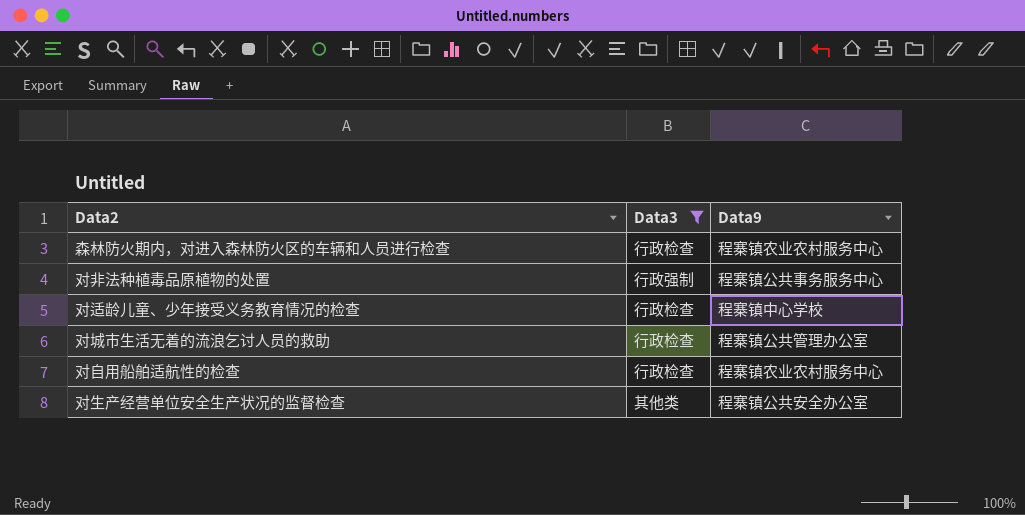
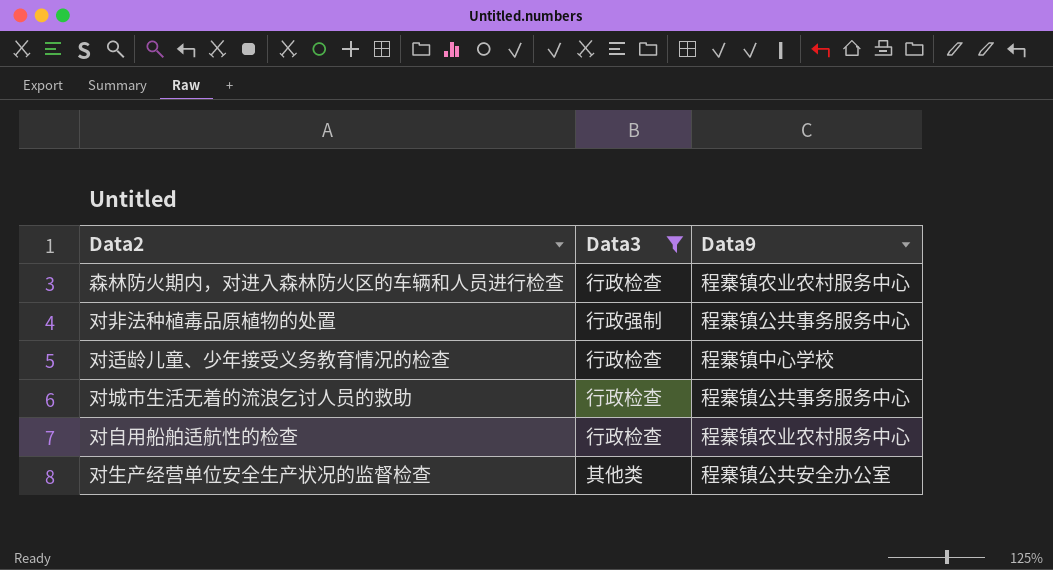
对城市生活无着的流浪乞讨人员的救助 | Data9: 程寨镇公共管理办公室 -> 程寨镇公共事务服务中心

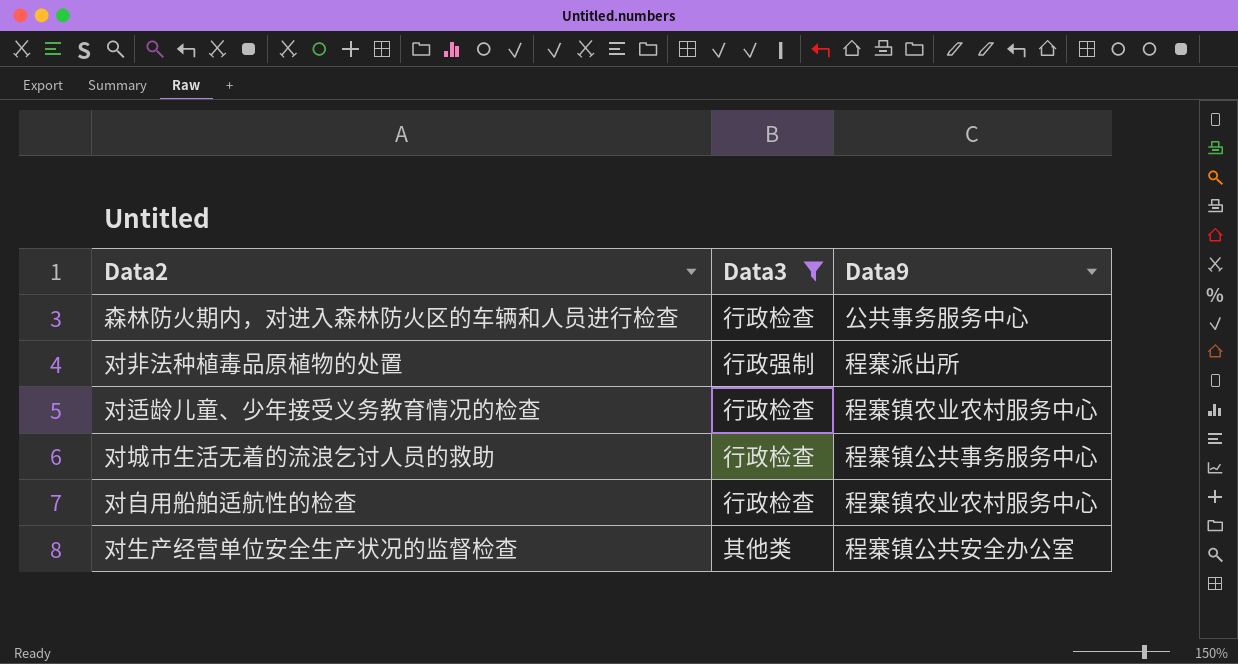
森林防火期内，对进入森林防火区的车辆和人员进行检查 | Data9: 程寨镇农业农村服务中心 -> 公共事务服务中心
对非法种植毒品原植物的处置 | Data9: 程寨镇公共事务服务中心 -> 程寨派出所
对适龄儿童、少年接受义务教育情况的检查 | Data9: 程寨镇中心学校 -> 程寨镇农业农村服务中心

